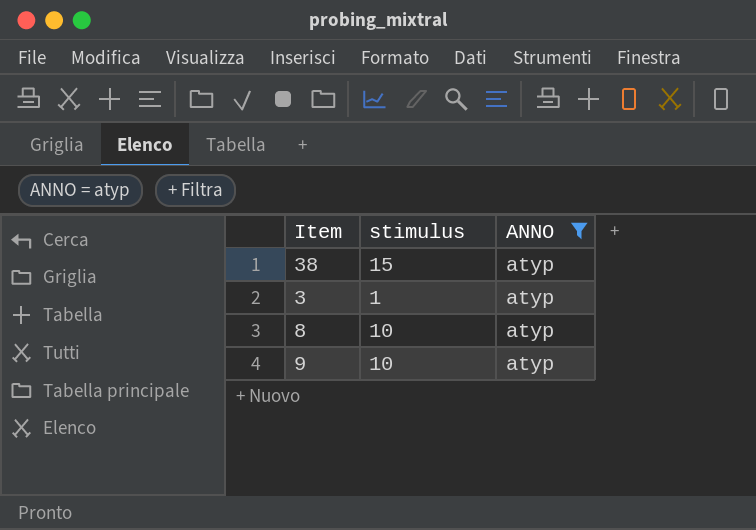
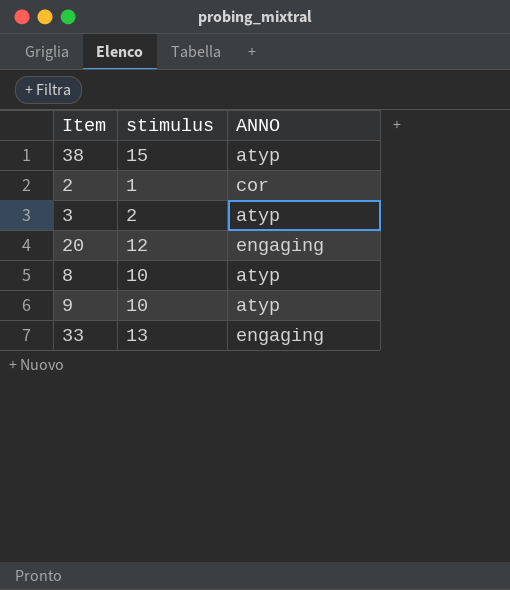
filter: ANNO = atyp -> none
3 | stimulus: 1 -> 2

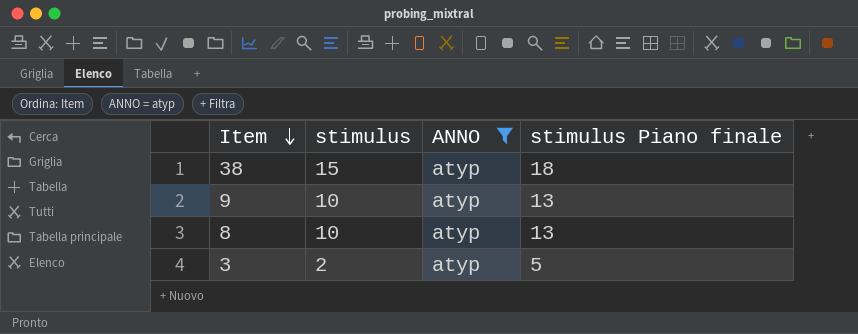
filter: none -> ANNO = atyp
row order: none -> Item descending
column stimulus Piano finale | formula: none -> [stimulus] + 3

